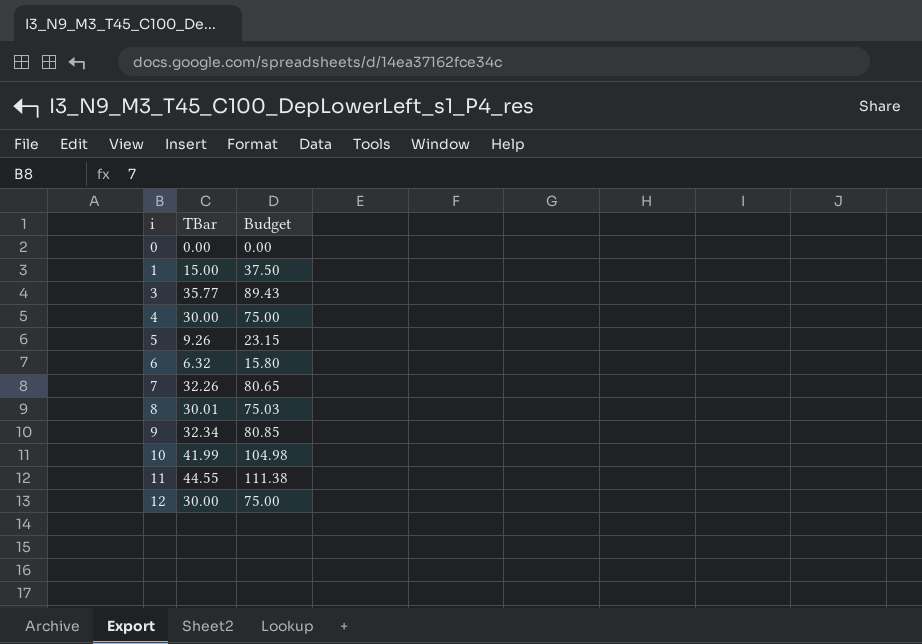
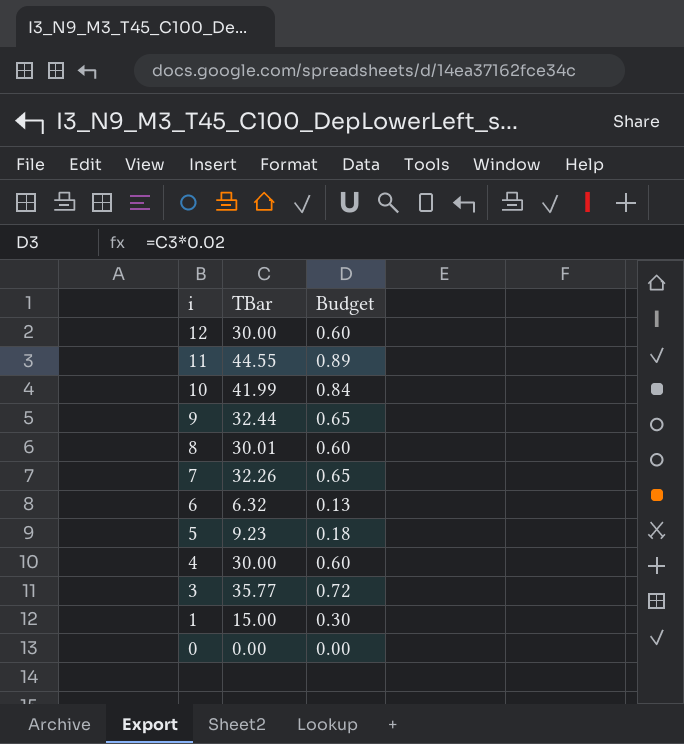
row order: i ascending -> i descending
column Budget | formula: [TBar] * 2.5 -> [TBar] * 0.02
9 | TBar: 32.34 -> 32.44
5 | TBar: 9.26 -> 9.23

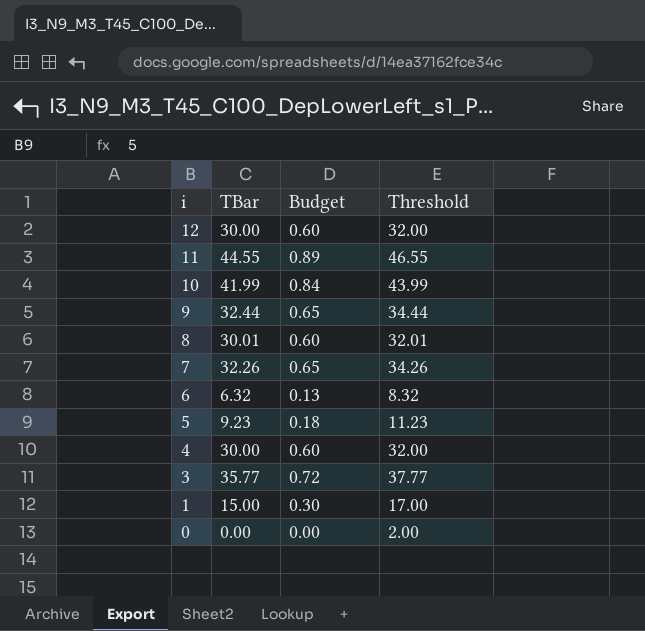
column Threshold | formula: none -> [TBar] + 2

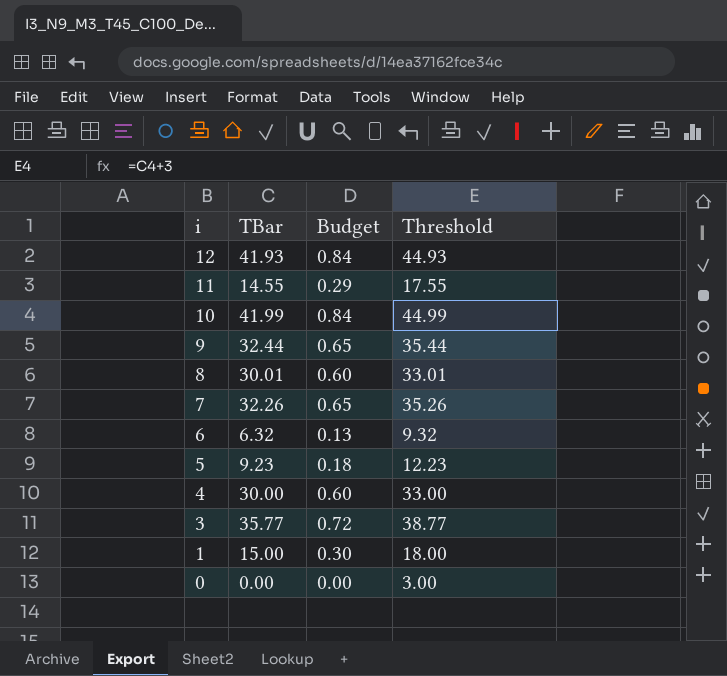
column Threshold | formula: [TBar] + 2 -> [TBar] + 3
12 | TBar: 30.00 -> 41.93
12 | Budget: 0.60 -> 0.84
11 | TBar: 44.55 -> 14.55
11 | Budget: 0.89 -> 0.29

